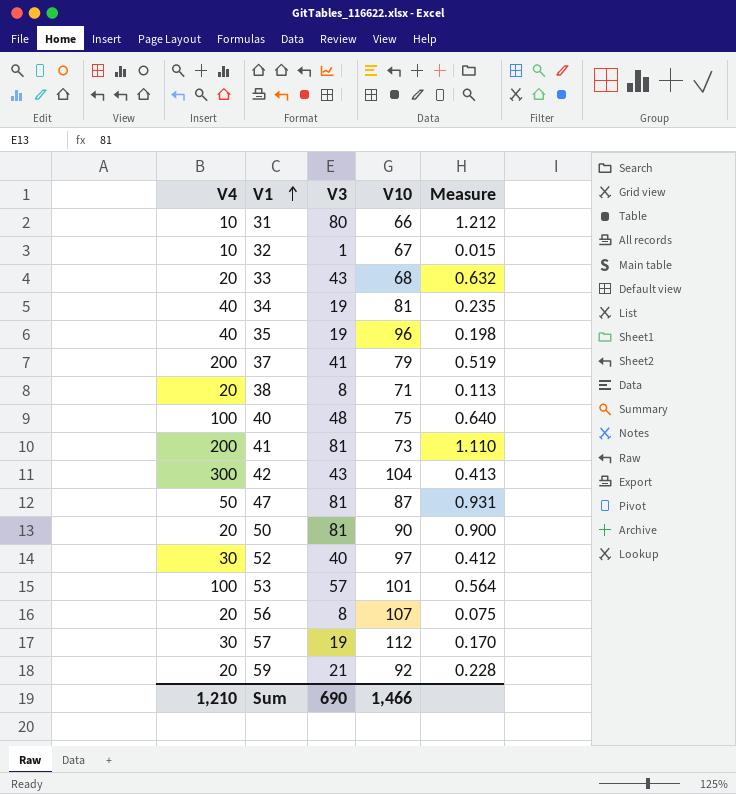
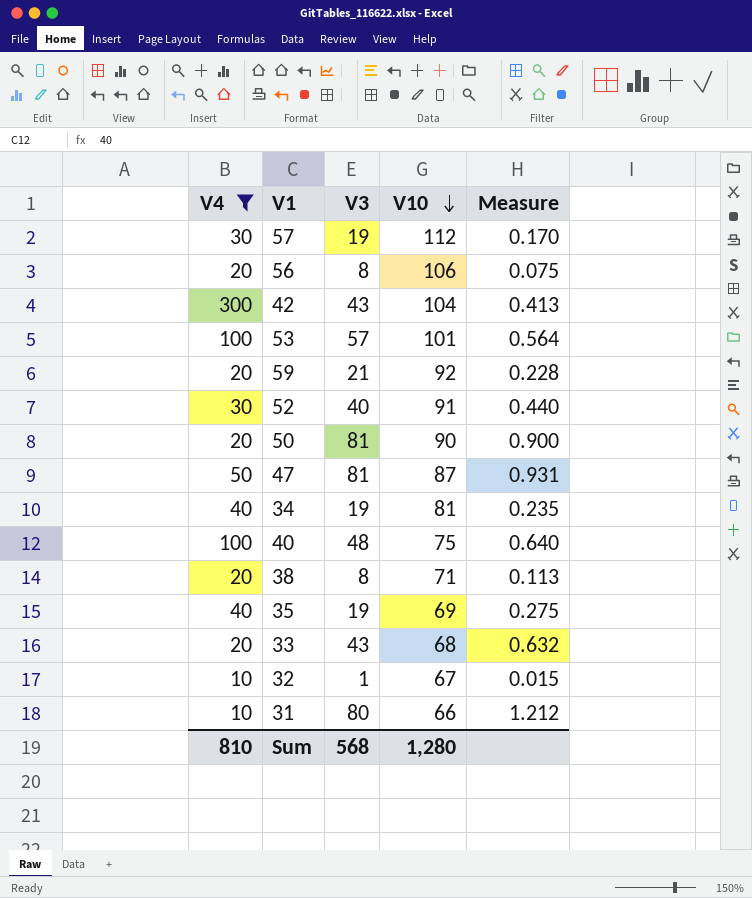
filter: none -> V4 != 200
row order: V1 ascending -> V10 descending
56 | V10: 107 -> 106
52 | V10: 97 -> 91
52 | Measure: 0.412 -> 0.440
35 | V10: 96 -> 69
35 | Measure: 0.198 -> 0.275
Sum | V4: 1,210 -> 810
Sum | V3: 690 -> 568
Sum | V10: 1,466 -> 1,280

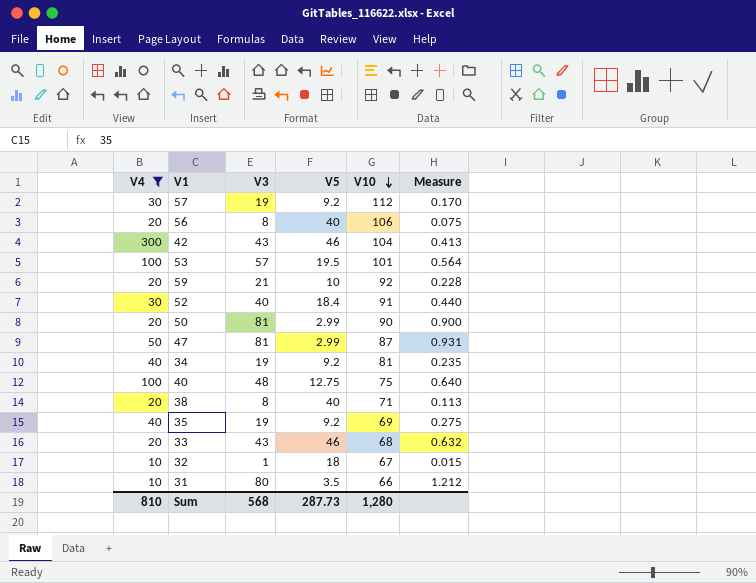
column V5 | position: none -> 4

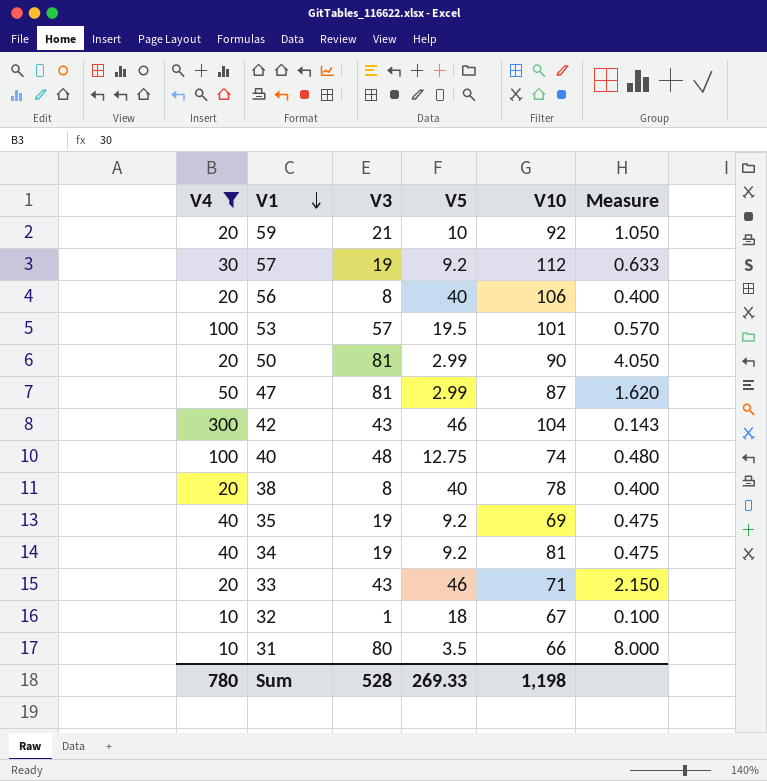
row order: V10 descending -> V1 descending
column Measure | formula: [V3] / [V10] -> [V3] / [V4]
row 52: 30 | 40 | 18.4 | 91 | 0.440 -> none
40 | V10: 75 -> 74
38 | V10: 71 -> 78
33 | V10: 68 -> 71
Sum | V4: 810 -> 780
Sum | V3: 568 -> 528
Sum | V5: 287.73 -> 269.33
Sum | V10: 1,280 -> 1,198

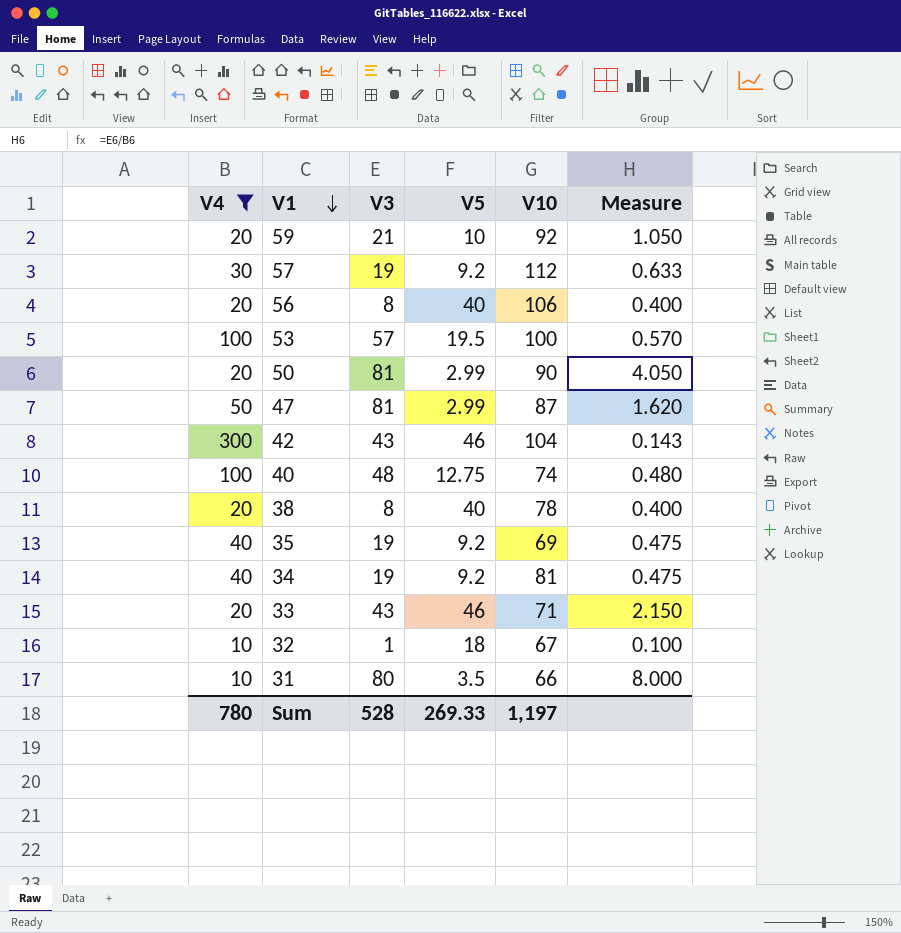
53 | V10: 101 -> 100
Sum | V10: 1,198 -> 1,197

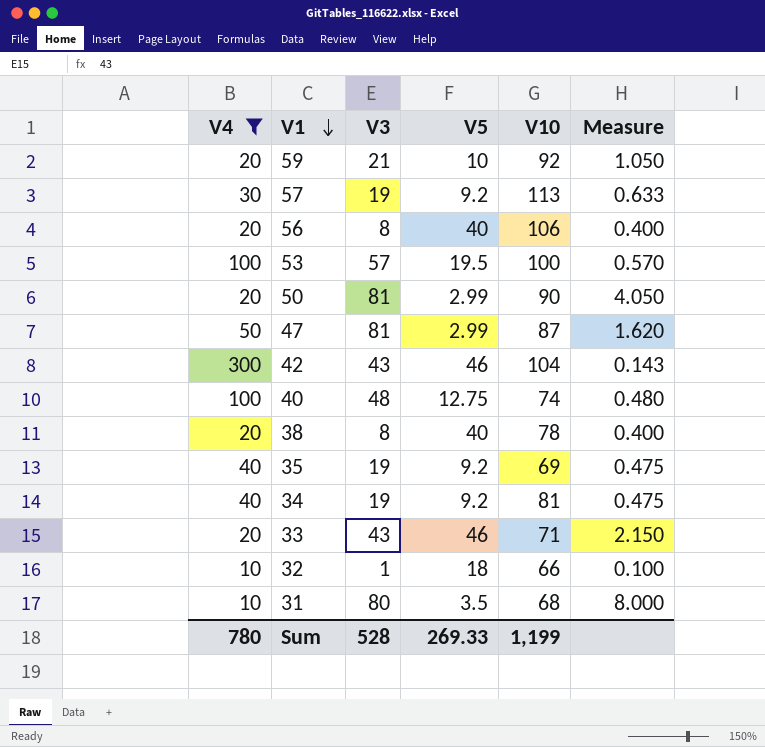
57 | V10: 112 -> 113
32 | V10: 67 -> 66
31 | V10: 66 -> 68
Sum | V10: 1,197 -> 1,199

